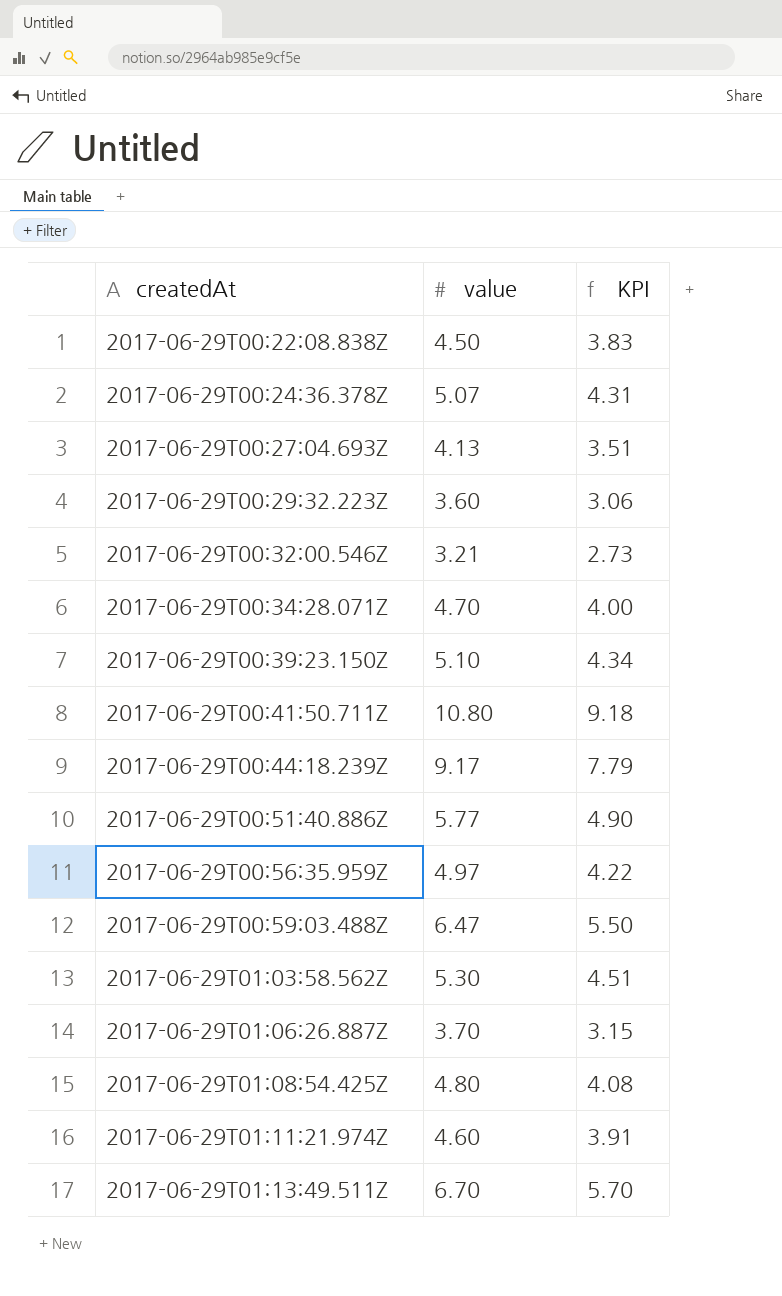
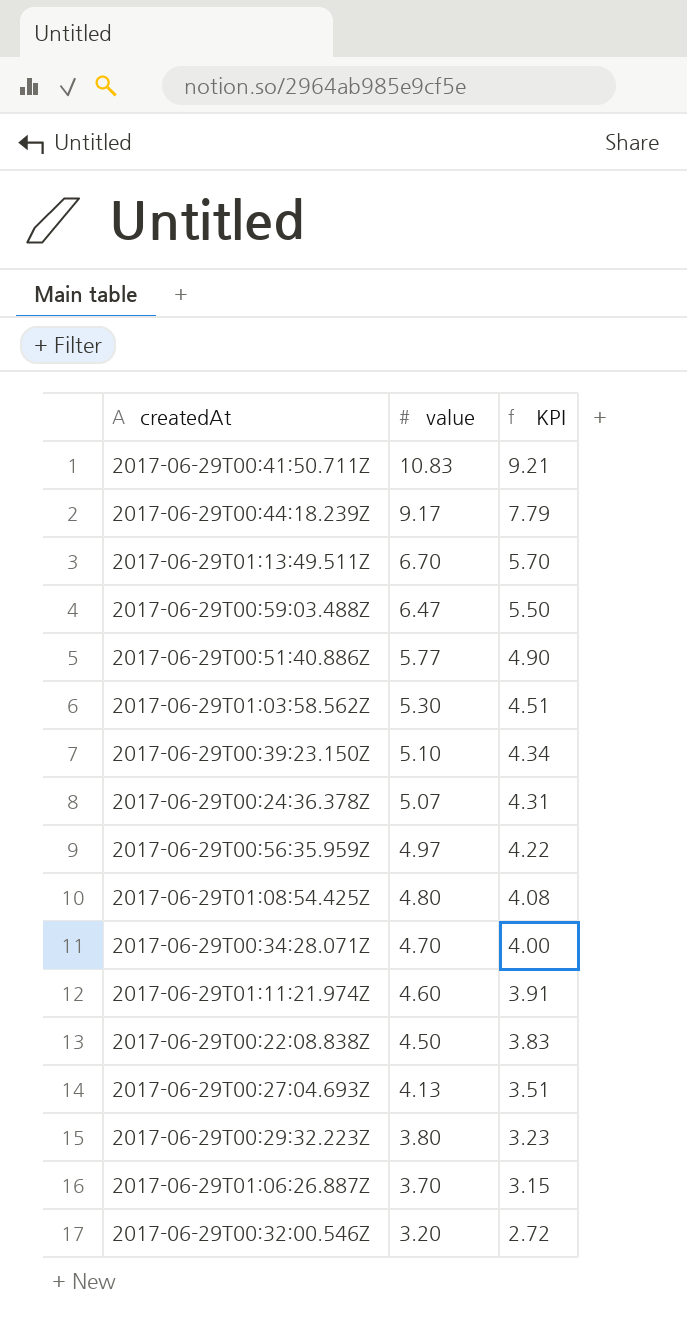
row order: createdAt ascending -> value descending
2017-06-29T00:41:50.711Z | value: 10.80 -> 10.83
2017-06-29T00:41:50.711Z | KPI: 9.18 -> 9.21
2017-06-29T00:29:32.223Z | value: 3.60 -> 3.80
2017-06-29T00:29:32.223Z | KPI: 3.06 -> 3.23
2017-06-29T00:32:00.546Z | value: 3.21 -> 3.20
2017-06-29T00:32:00.546Z | KPI: 2.73 -> 2.72

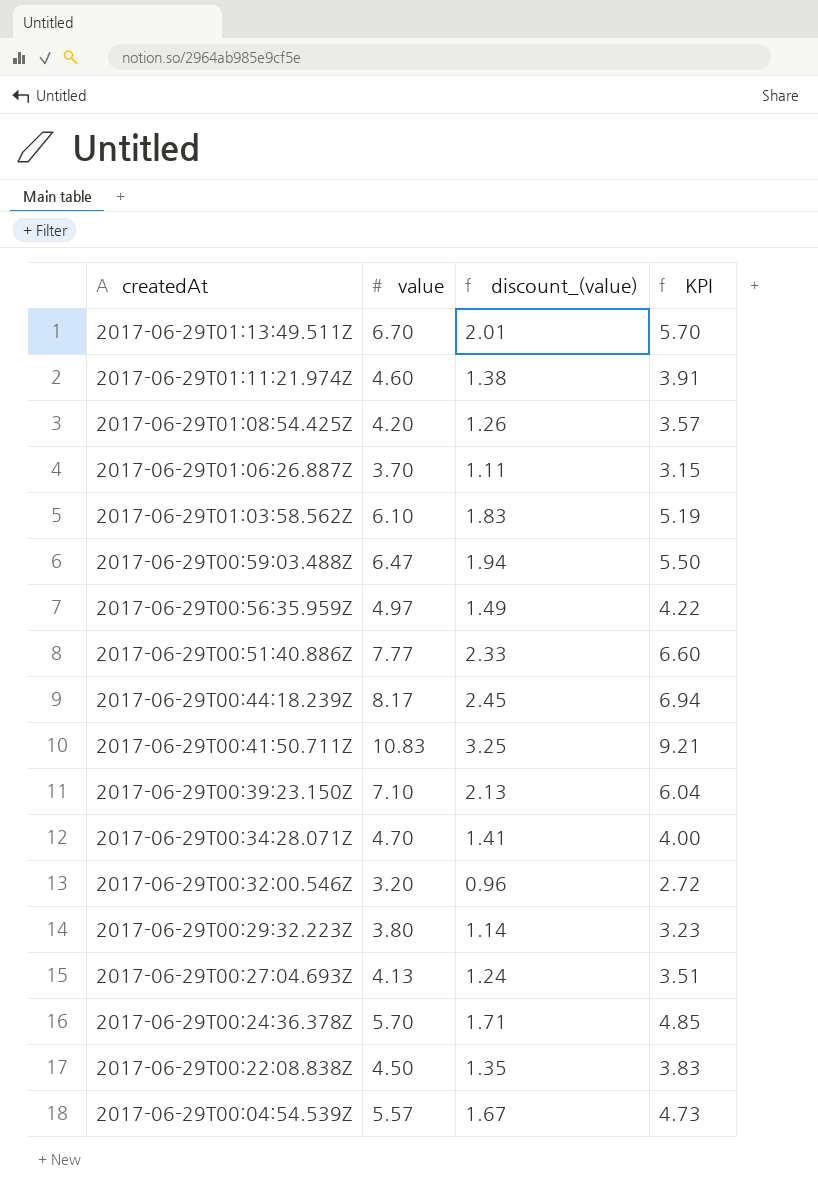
row order: value descending -> createdAt descending
column discount_(value) | formula: none -> [value] * 0.3
2017-06-29T01:08:54.425Z | value: 4.80 -> 4.20
2017-06-29T01:08:54.425Z | KPI: 4.08 -> 3.57
2017-06-29T01:03:58.562Z | value: 5.30 -> 6.10
2017-06-29T01:03:58.562Z | KPI: 4.51 -> 5.19
2017-06-29T00:51:40.886Z | value: 5.77 -> 7.77
2017-06-29T00:51:40.886Z | KPI: 4.90 -> 6.60
2017-06-29T00:44:18.239Z | value: 9.17 -> 8.17
2017-06-29T00:44:18.239Z | KPI: 7.79 -> 6.94
2017-06-29T00:39:23.150Z | value: 5.10 -> 7.10
2017-06-29T00:39:23.150Z | KPI: 4.34 -> 6.04
2017-06-29T00:24:36.378Z | value: 5.07 -> 5.70
2017-06-29T00:24:36.378Z | KPI: 4.31 -> 4.85
row 2017-06-29T00:04:54.539Z: none -> 5.57 | 1.67 | 4.73

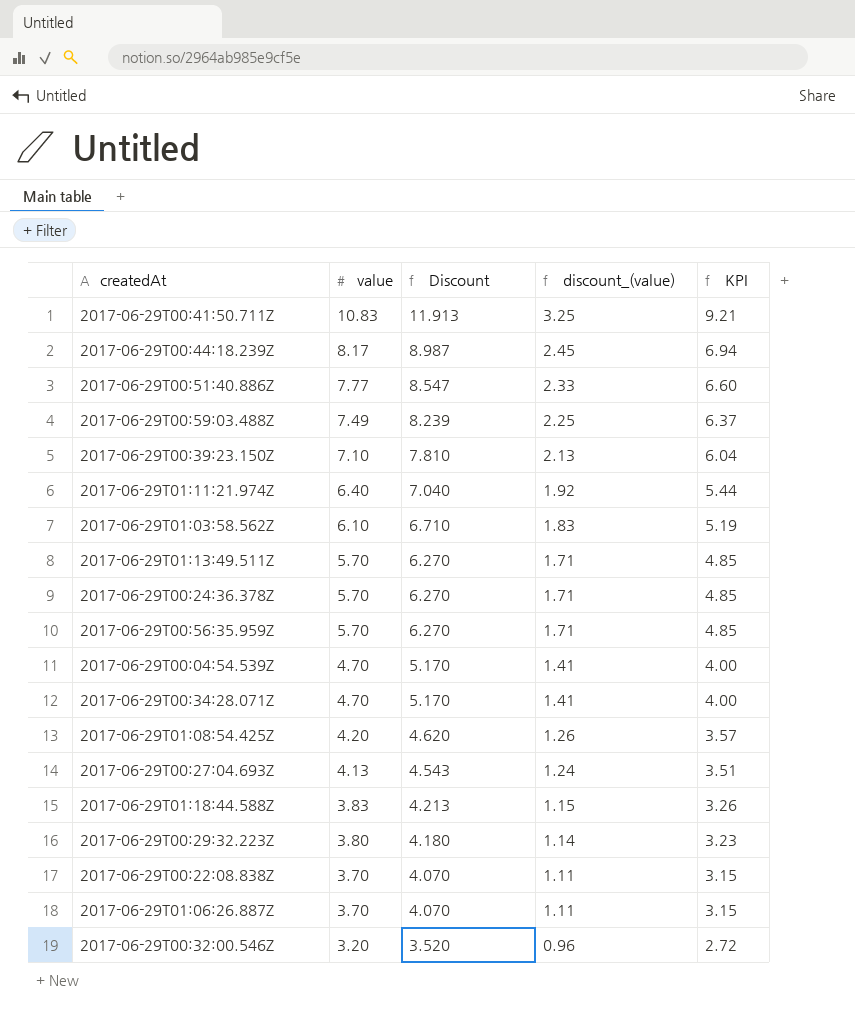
row order: createdAt descending -> value descending
column Discount | formula: none -> [value] * 1.1
2017-06-29T00:59:03.488Z | value: 6.47 -> 7.49
2017-06-29T00:59:03.488Z | discount_(value): 1.94 -> 2.25
2017-06-29T00:59:03.488Z | KPI: 5.50 -> 6.37
2017-06-29T01:11:21.974Z | value: 4.60 -> 6.40
2017-06-29T01:11:21.974Z | discount_(value): 1.38 -> 1.92
2017-06-29T01:11:21.974Z | KPI: 3.91 -> 5.44
2017-06-29T01:13:49.511Z | value: 6.70 -> 5.70
2017-06-29T01:13:49.511Z | discount_(value): 2.01 -> 1.71
2017-06-29T01:13:49.511Z | KPI: 5.70 -> 4.85
2017-06-29T00:56:35.959Z | value: 4.97 -> 5.70
2017-06-29T00:56:35.959Z | discount_(value): 1.49 -> 1.71
2017-06-29T00:56:35.959Z | KPI: 4.22 -> 4.85
2017-06-29T00:04:54.539Z | value: 5.57 -> 4.70
2017-06-29T00:04:54.539Z | discount_(value): 1.67 -> 1.41
2017-06-29T00:04:54.539Z | KPI: 4.73 -> 4.00
row 2017-06-29T01:18:44.588Z: none -> 3.83 | 4.213 | 1.15 | 3.26
2017-06-29T00:22:08.838Z | value: 4.50 -> 3.70
2017-06-29T00:22:08.838Z | discount_(value): 1.35 -> 1.11
2017-06-29T00:22:08.838Z | KPI: 3.83 -> 3.15

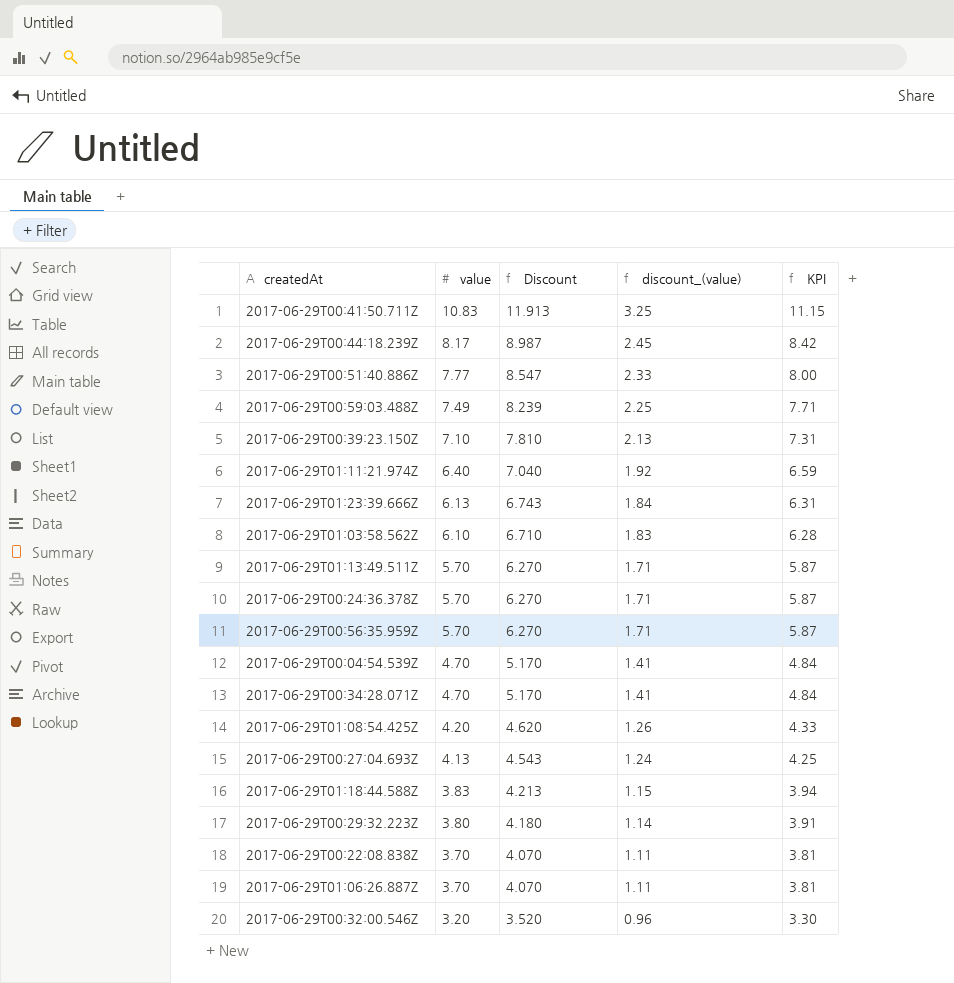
column KPI | formula: [value] * 0.85 -> [value] * 1.03
row 2017-06-29T01:23:39.666Z: none -> 6.13 | 6.743 | 1.84 | 6.31

